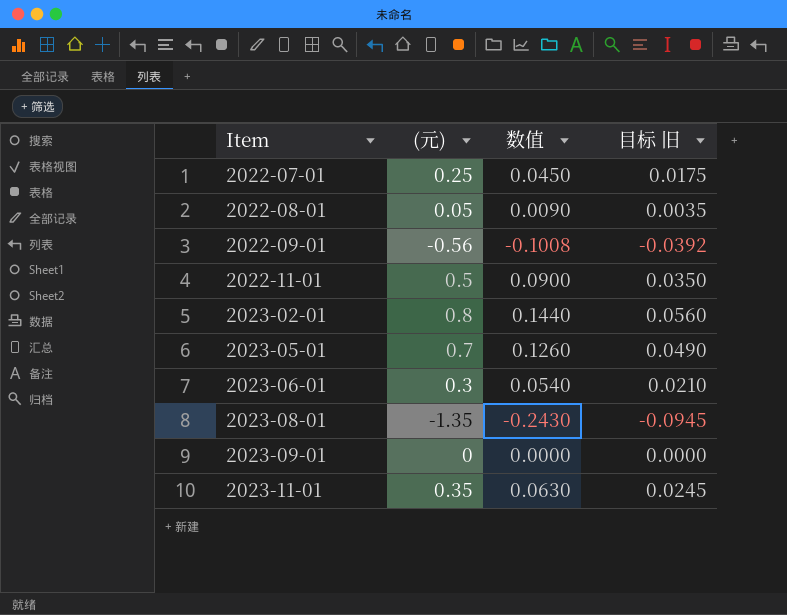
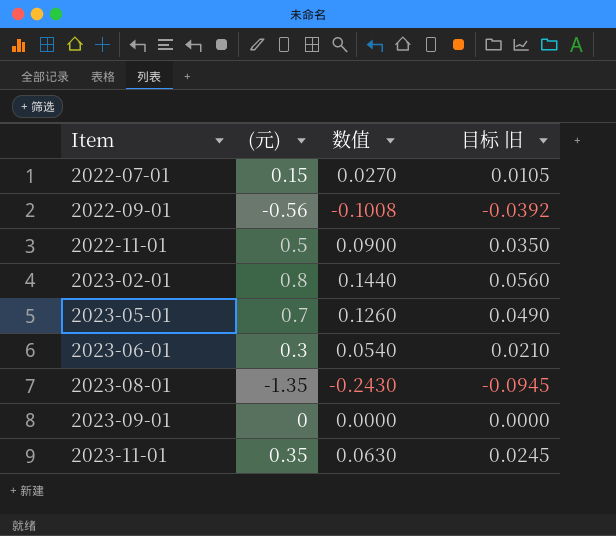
row 2022-08-01: 0.05 | 0.0090 | 0.0035 -> none
2022-07-01 | (元): 0.25 -> 0.15
2022-07-01 | 数值: 0.0450 -> 0.0270
2022-07-01 | 目标 旧: 0.0175 -> 0.0105

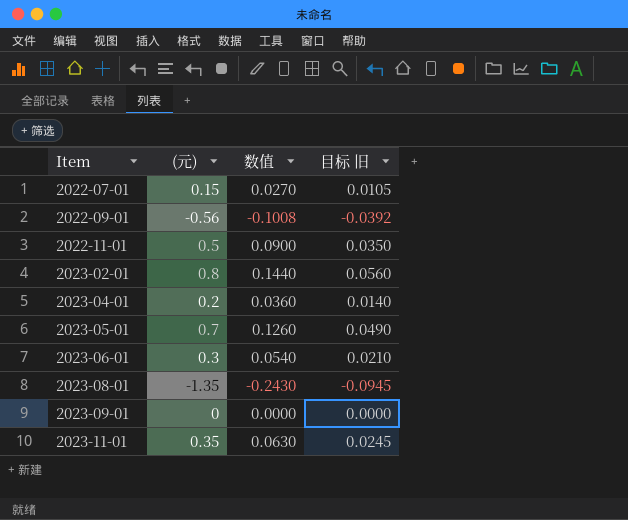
row 2023-04-01: none -> 0.2 | 0.0360 | 0.0140

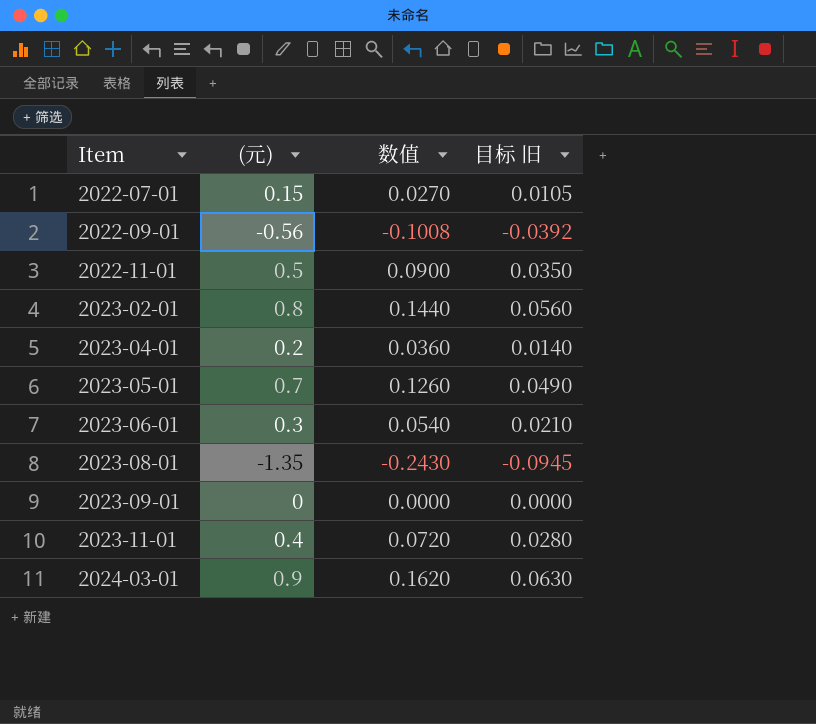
2023-11-01 | (元): 0.35 -> 0.4
2023-11-01 | 数值: 0.0630 -> 0.0720
2023-11-01 | 目标 旧: 0.0245 -> 0.0280
row 2024-03-01: none -> 0.9 | 0.1620 | 0.0630

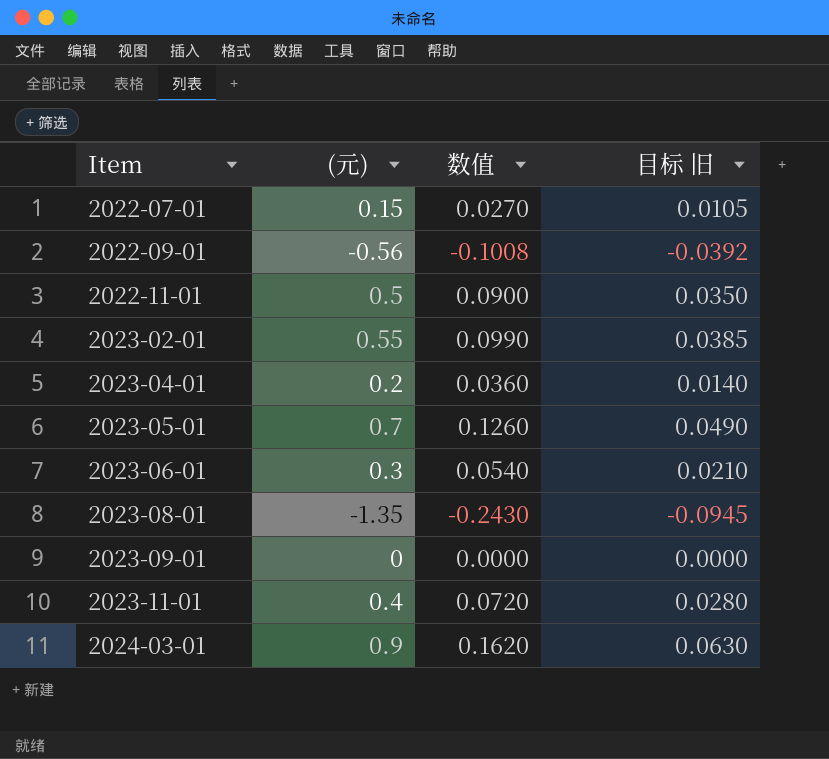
2023-02-01 | (元): 0.8 -> 0.55
2023-02-01 | 数值: 0.1440 -> 0.0990
2023-02-01 | 目标 旧: 0.0560 -> 0.0385

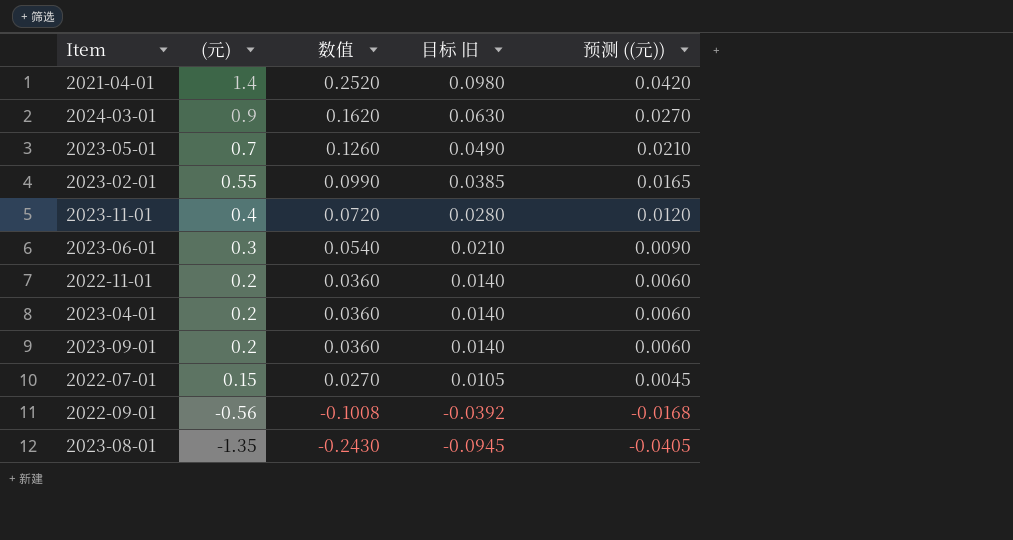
row order: Item ascending -> (元) descending
column 预测 ((元)) | formula: none -> [(元)] * 0.03
row 2021-04-01: none -> 1.4 | 0.2520 | 0.0980 | 0.0420
2022-11-01 | (元): 0.5 -> 0.2
2022-11-01 | 数值: 0.0900 -> 0.0360
2022-11-01 | 目标 旧: 0.0350 -> 0.0140
2023-09-01 | (元): 0 -> 0.2
2023-09-01 | 数值: 0.0000 -> 0.0360
2023-09-01 | 目标 旧: 0.0000 -> 0.0140

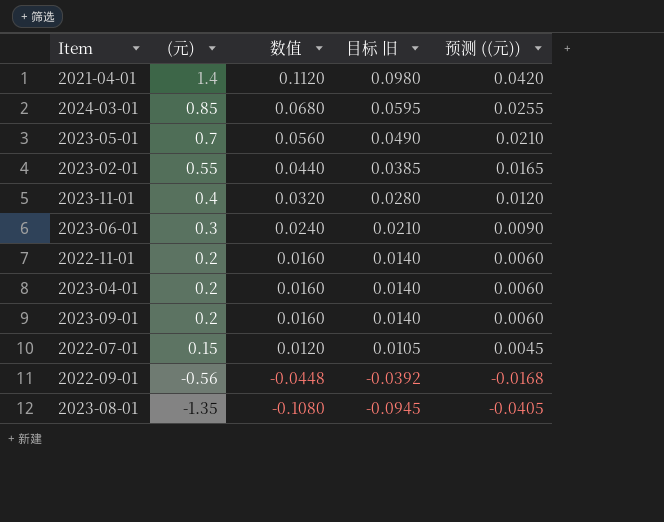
column 数值 | formula: [(元)] * 0.18 -> [(元)] * 0.08
2024-03-01 | (元): 0.9 -> 0.85
2024-03-01 | 目标 旧: 0.0630 -> 0.0595
2024-03-01 | 预测 ((元)): 0.0270 -> 0.0255

